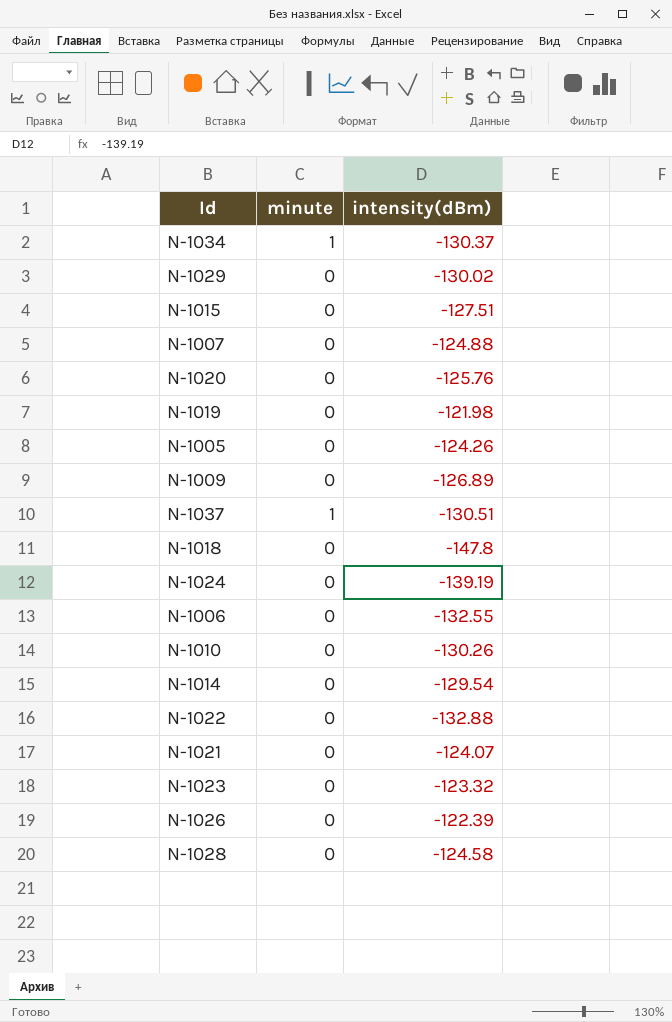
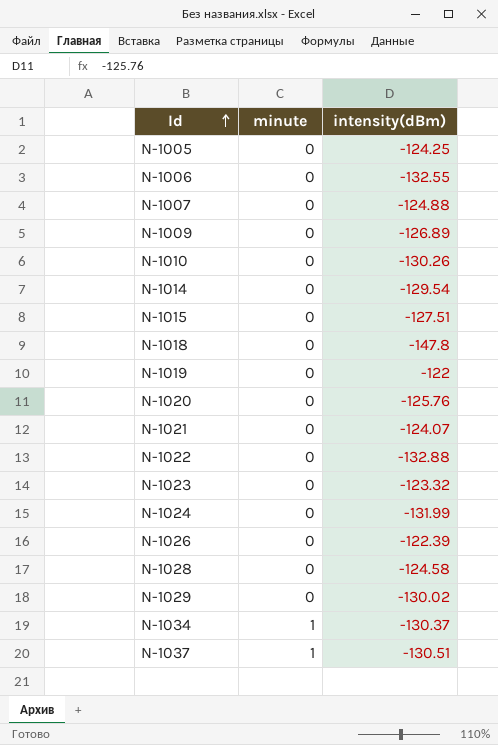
row order: none -> Id ascending
N-1005 | intensity(dBm): -124.26 -> -124.25
N-1019 | intensity(dBm): -121.98 -> -122
N-1024 | intensity(dBm): -139.19 -> -131.99

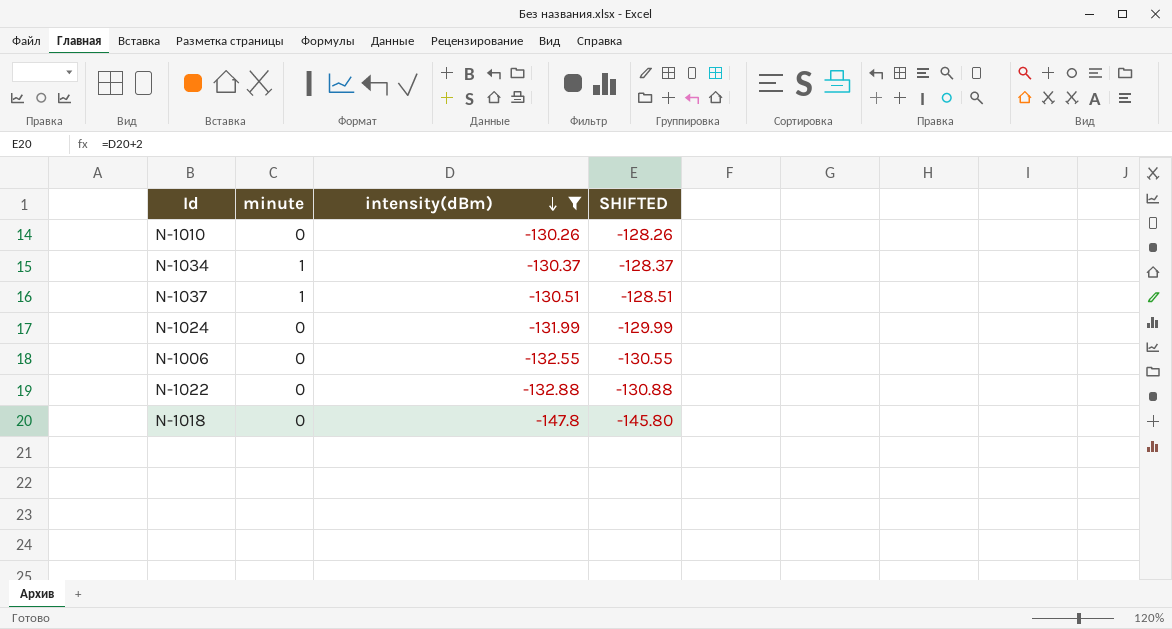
filter: none -> intensity(dBm) <= -130.26
row order: Id ascending -> intensity(dBm) descending
column SHIFTED | formula: none -> [intensity(dBm)] + 2

